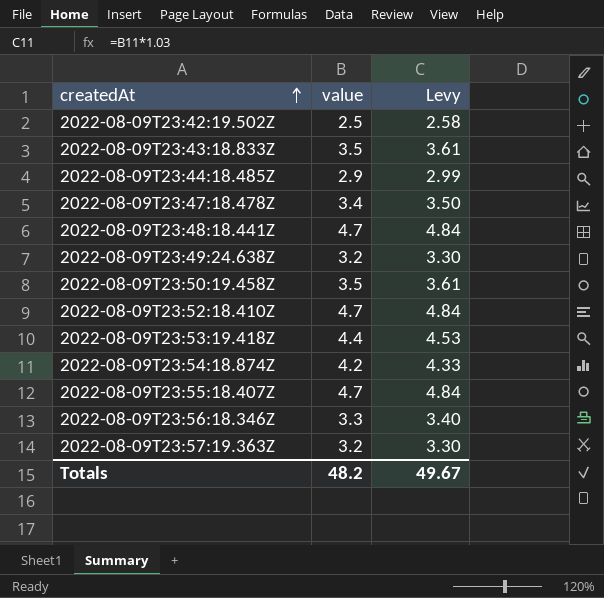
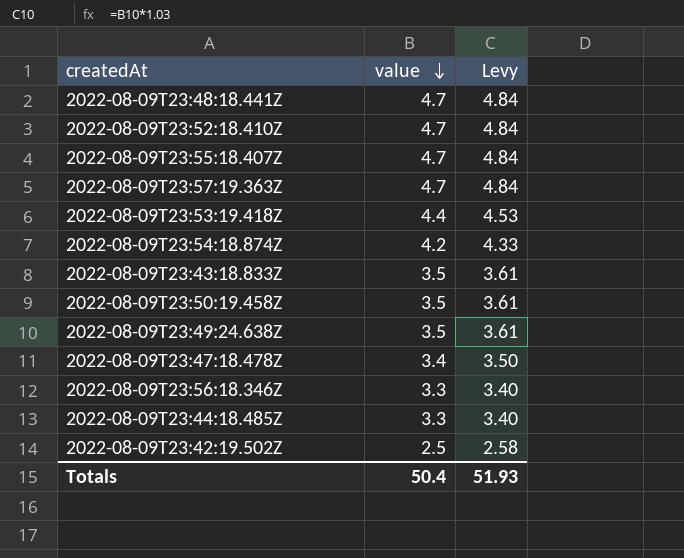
row order: createdAt ascending -> value descending
2022-08-09T23:57:19.363Z | value: 3.2 -> 4.7
2022-08-09T23:57:19.363Z | Levy: 3.30 -> 4.84
2022-08-09T23:49:24.638Z | value: 3.2 -> 3.5
2022-08-09T23:49:24.638Z | Levy: 3.30 -> 3.61
2022-08-09T23:44:18.485Z | value: 2.9 -> 3.3
2022-08-09T23:44:18.485Z | Levy: 2.99 -> 3.40
Totals | value: 48.2 -> 50.4
Totals | Levy: 49.67 -> 51.93

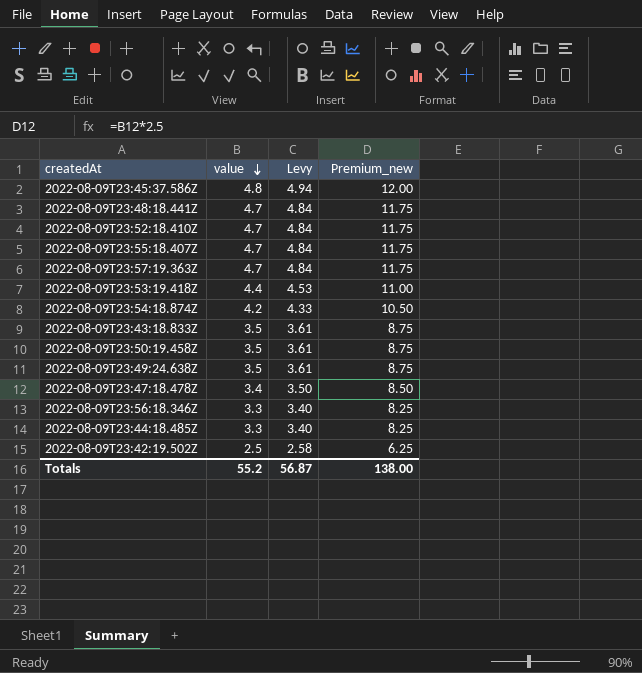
column Premium_new | formula: none -> [value] * 2.5
row 2022-08-09T23:45:37.586Z: none -> 4.8 | 4.94 | 12.00
Totals | value: 50.4 -> 55.2
Totals | Levy: 51.93 -> 56.87

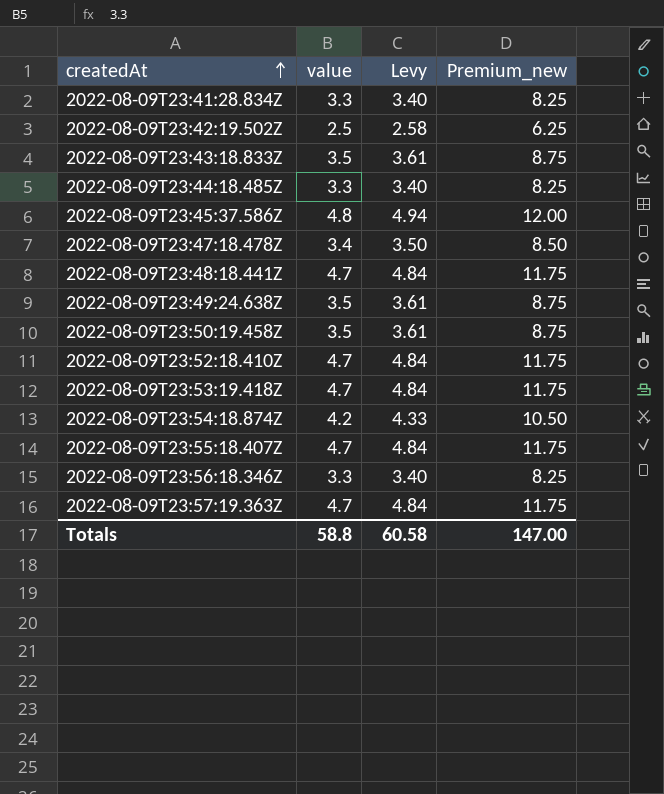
row order: value descending -> createdAt ascending
row 2022-08-09T23:41:28.834Z: none -> 3.3 | 3.40 | 8.25
2022-08-09T23:53:19.418Z | value: 4.4 -> 4.7
2022-08-09T23:53:19.418Z | Levy: 4.53 -> 4.84
2022-08-09T23:53:19.418Z | Premium_new: 11.00 -> 11.75
Totals | value: 55.2 -> 58.8
Totals | Levy: 56.87 -> 60.58
Totals | Premium_new: 138.00 -> 147.00

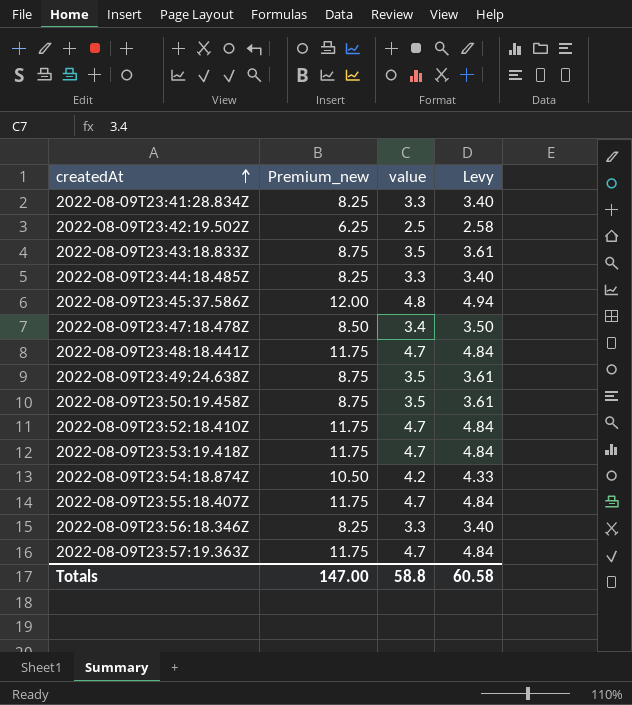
column Premium_new | position: 4 -> 2

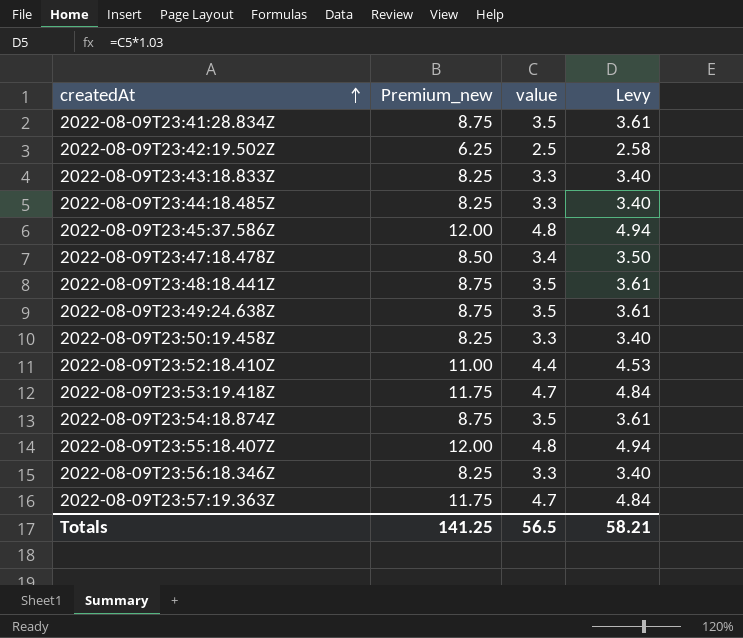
2022-08-09T23:41:28.834Z | Premium_new: 8.25 -> 8.75
2022-08-09T23:41:28.834Z | value: 3.3 -> 3.5
2022-08-09T23:41:28.834Z | Levy: 3.40 -> 3.61
2022-08-09T23:43:18.833Z | Premium_new: 8.75 -> 8.25
2022-08-09T23:43:18.833Z | value: 3.5 -> 3.3
2022-08-09T23:43:18.833Z | Levy: 3.61 -> 3.40
2022-08-09T23:48:18.441Z | Premium_new: 11.75 -> 8.75
2022-08-09T23:48:18.441Z | value: 4.7 -> 3.5
2022-08-09T23:48:18.441Z | Levy: 4.84 -> 3.61
2022-08-09T23:50:19.458Z | Premium_new: 8.75 -> 8.25
2022-08-09T23:50:19.458Z | value: 3.5 -> 3.3
2022-08-09T23:50:19.458Z | Levy: 3.61 -> 3.40
2022-08-09T23:52:18.410Z | Premium_new: 11.75 -> 11.00
2022-08-09T23:52:18.410Z | value: 4.7 -> 4.4
2022-08-09T23:52:18.410Z | Levy: 4.84 -> 4.53
2022-08-09T23:54:18.874Z | Premium_new: 10.50 -> 8.75
2022-08-09T23:54:18.874Z | value: 4.2 -> 3.5
2022-08-09T23:54:18.874Z | Levy: 4.33 -> 3.61
2022-08-09T23:55:18.407Z | Premium_new: 11.75 -> 12.00
2022-08-09T23:55:18.407Z | value: 4.7 -> 4.8
2022-08-09T23:55:18.407Z | Levy: 4.84 -> 4.94
Totals | Premium_new: 147.00 -> 141.25
Totals | value: 58.8 -> 56.5
Totals | Levy: 60.58 -> 58.21

